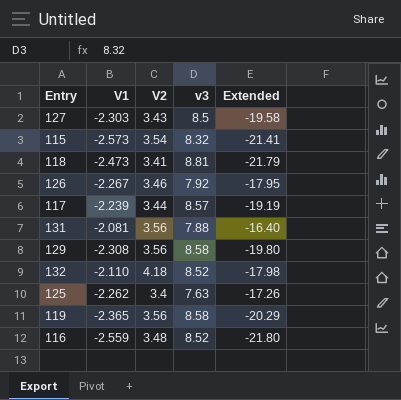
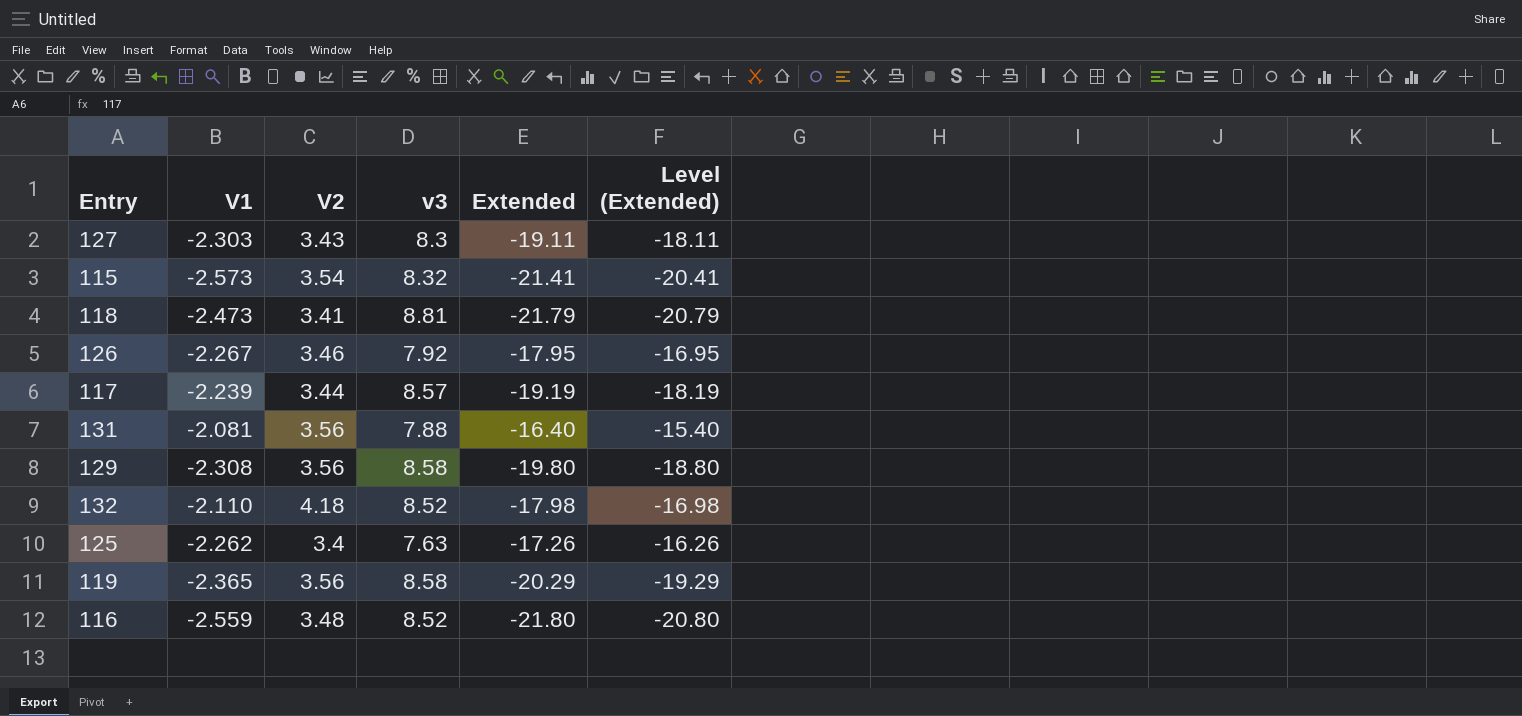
column Level (Extended) | formula: none -> [Extended] + 1
127 | v3: 8.5 -> 8.3
127 | Extended: -19.58 -> -19.11

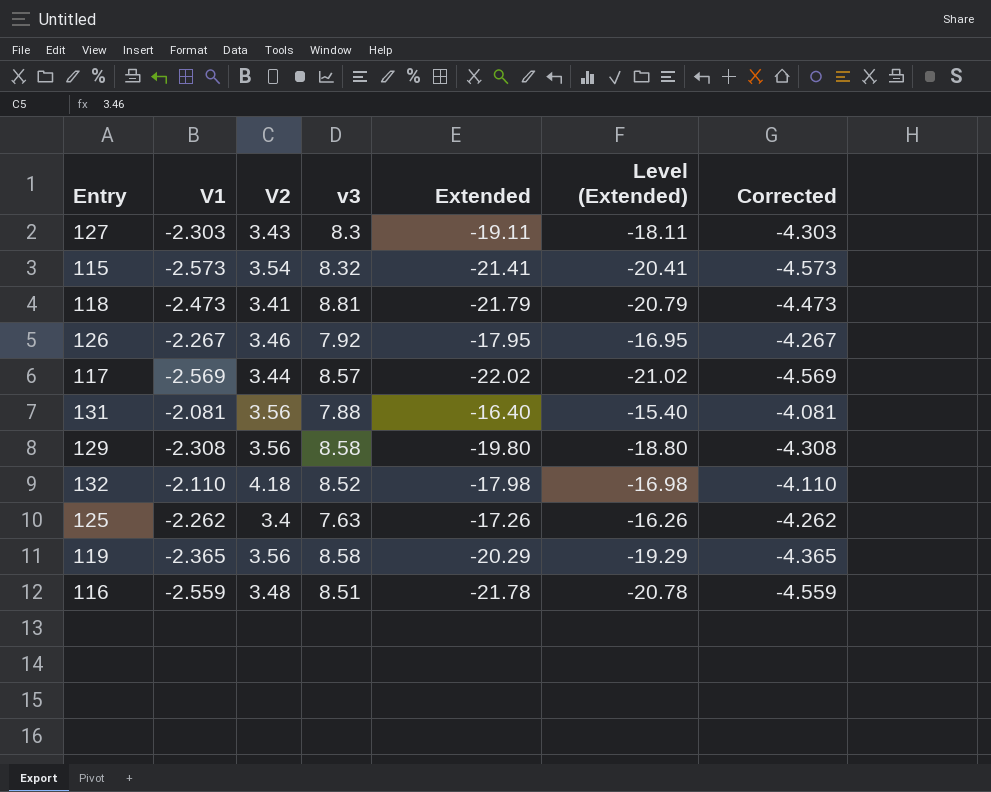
column Corrected | formula: none -> [V1] - 2
117 | V1: -2.239 -> -2.569
117 | Extended: -19.19 -> -22.02
117 | Level (Extended): -18.19 -> -21.02
116 | v3: 8.52 -> 8.51
116 | Extended: -21.80 -> -21.78
116 | Level (Extended): -20.80 -> -20.78

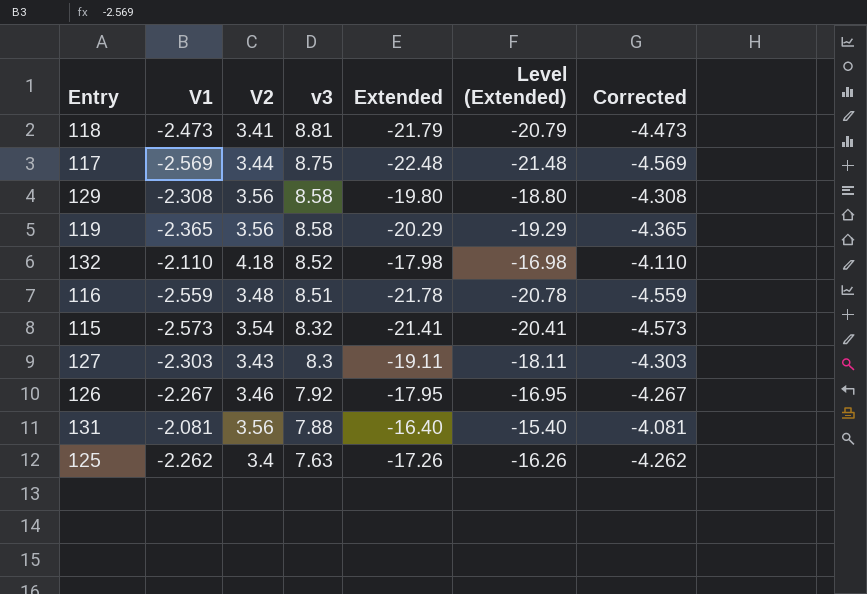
row order: none -> v3 descending
117 | v3: 8.57 -> 8.75
117 | Extended: -22.02 -> -22.48
117 | Level (Extended): -21.02 -> -21.48

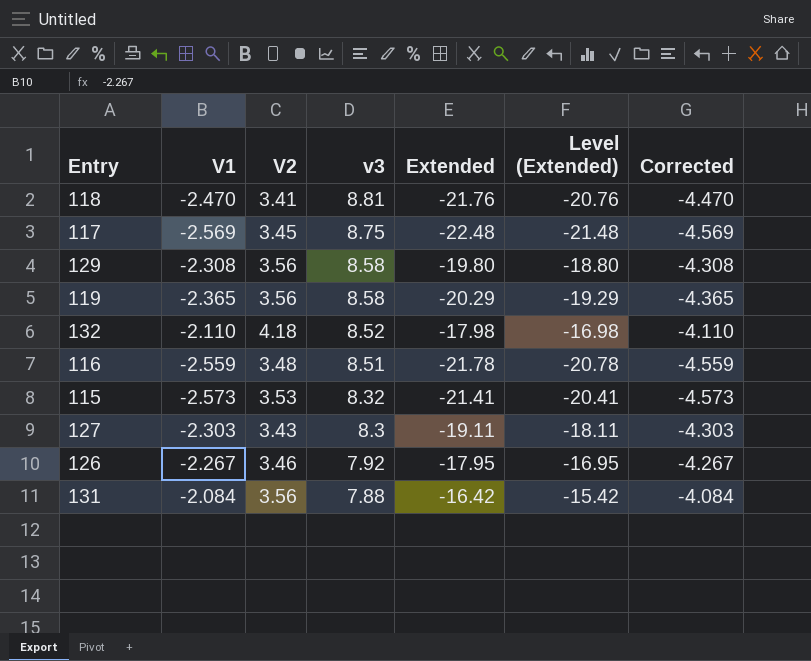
row 125: -2.262 | 3.4 | 7.63 | -17.26 | -16.26 | -4.262 -> none
118 | V1: -2.473 -> -2.470
118 | Extended: -21.79 -> -21.76
118 | Level (Extended): -20.79 -> -20.76
118 | Corrected: -4.473 -> -4.470
117 | V2: 3.44 -> 3.45
115 | V2: 3.54 -> 3.53
131 | V1: -2.081 -> -2.084
131 | Extended: -16.40 -> -16.42
131 | Level (Extended): -15.40 -> -15.42
131 | Corrected: -4.081 -> -4.084

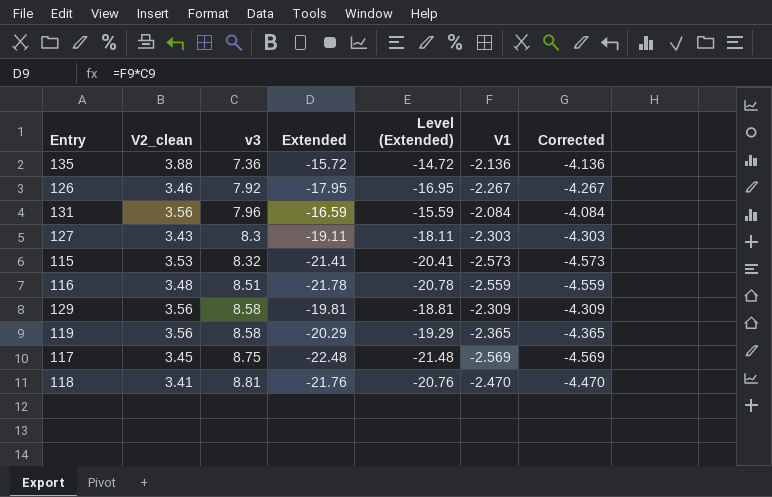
row order: v3 descending -> v3 ascending
column name: V2 -> V2_clean
column V1 | position: 2 -> 6
row 132: -2.110 | 4.18 | 8.52 | -17.98 | -16.98 | -4.110 -> none
row 135: none -> 3.88 | 7.36 | -15.72 | -14.72 | -2.136 | -4.136
131 | v3: 7.88 -> 7.96
131 | Extended: -16.42 -> -16.59
131 | Level (Extended): -15.42 -> -15.59
129 | Extended: -19.80 -> -19.81
129 | Level (Extended): -18.80 -> -18.81
129 | V1: -2.308 -> -2.309
129 | Corrected: -4.308 -> -4.309

